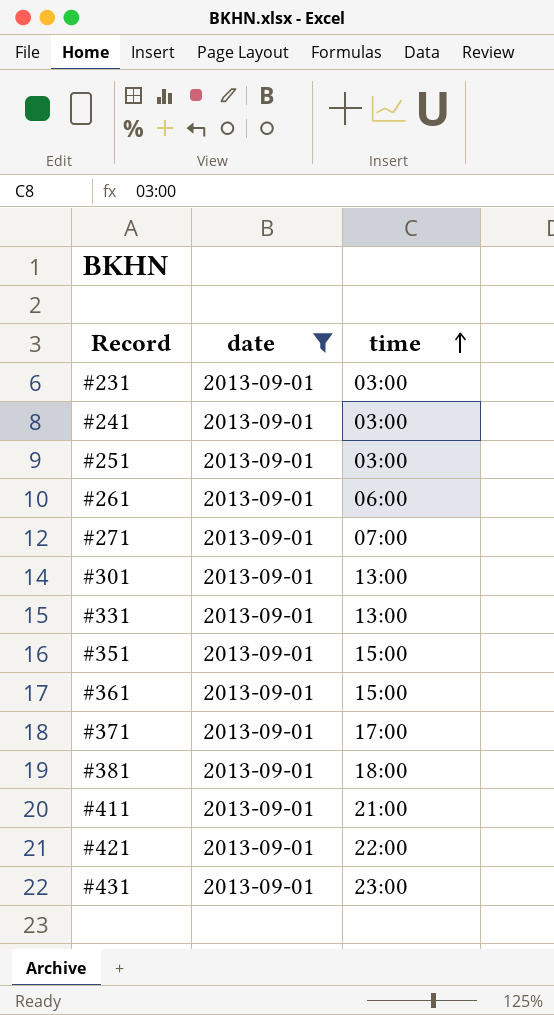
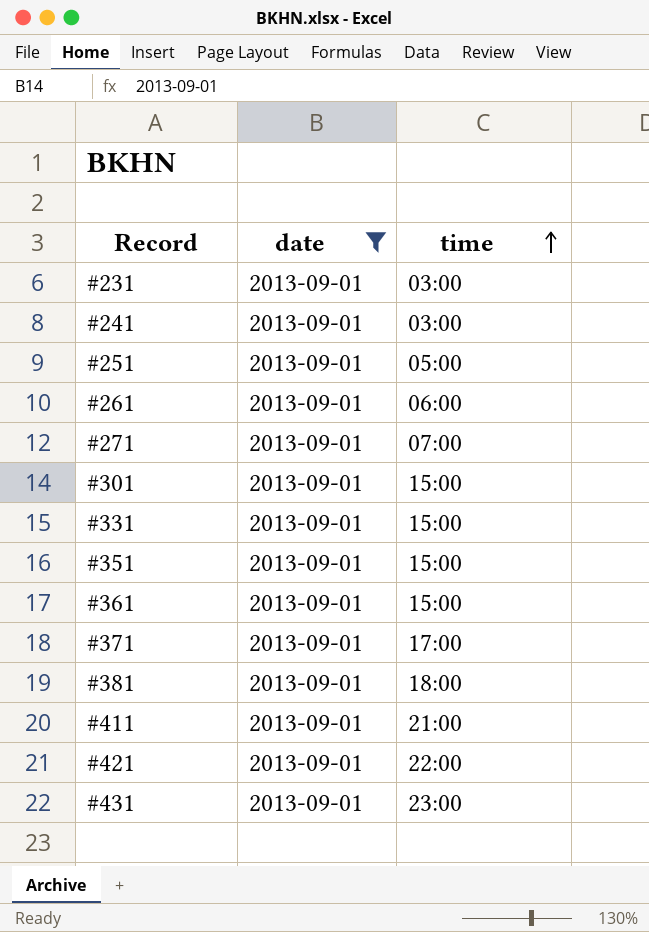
#251 | time: 03:00 -> 05:00
#301 | time: 13:00 -> 15:00
#331 | time: 13:00 -> 15:00

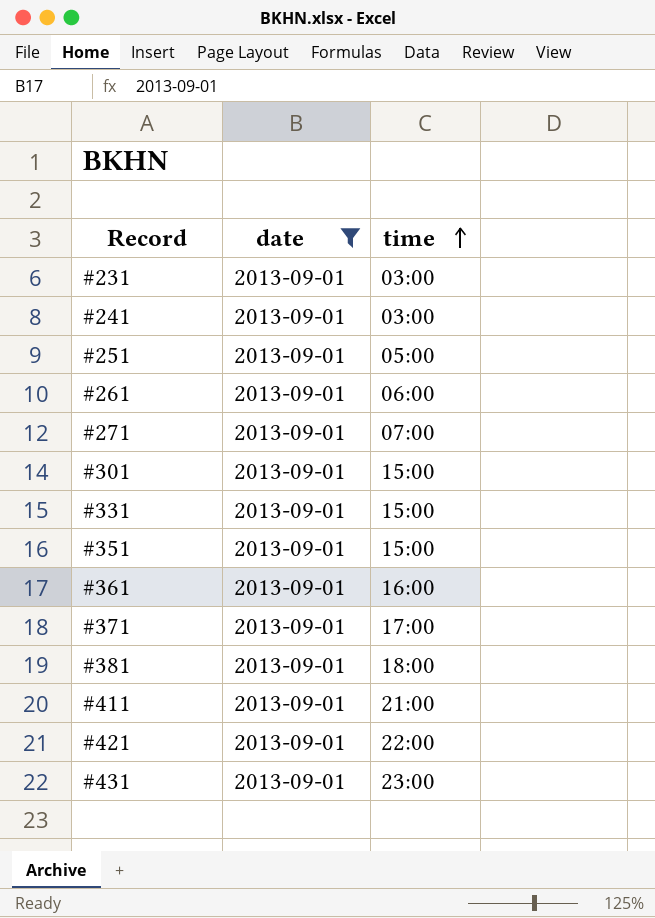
#361 | time: 15:00 -> 16:00

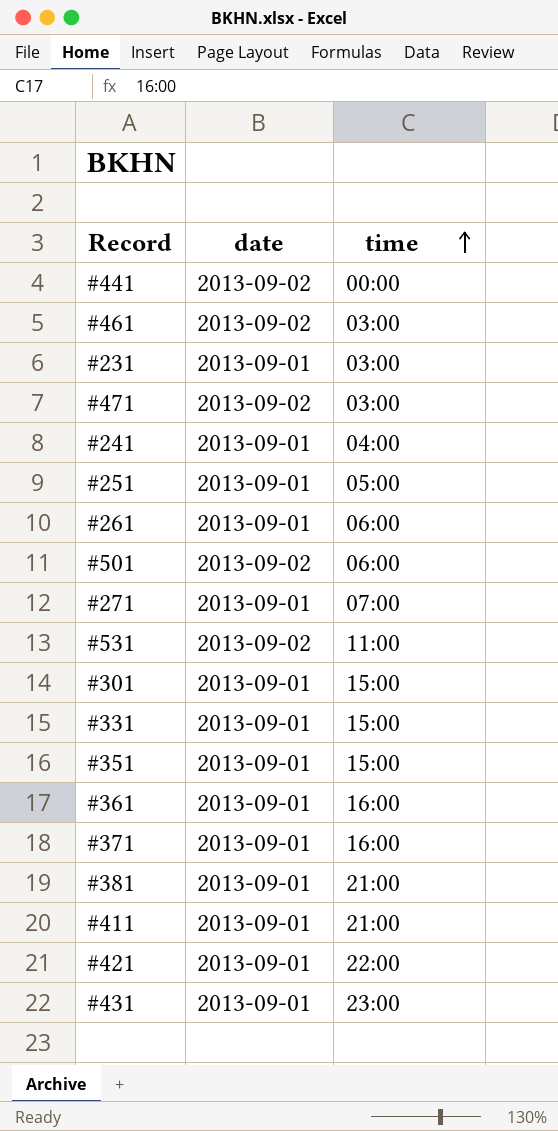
filter: date = 2013-09-01 -> none
#241 | time: 03:00 -> 04:00
#371 | time: 17:00 -> 16:00
#381 | time: 18:00 -> 21:00

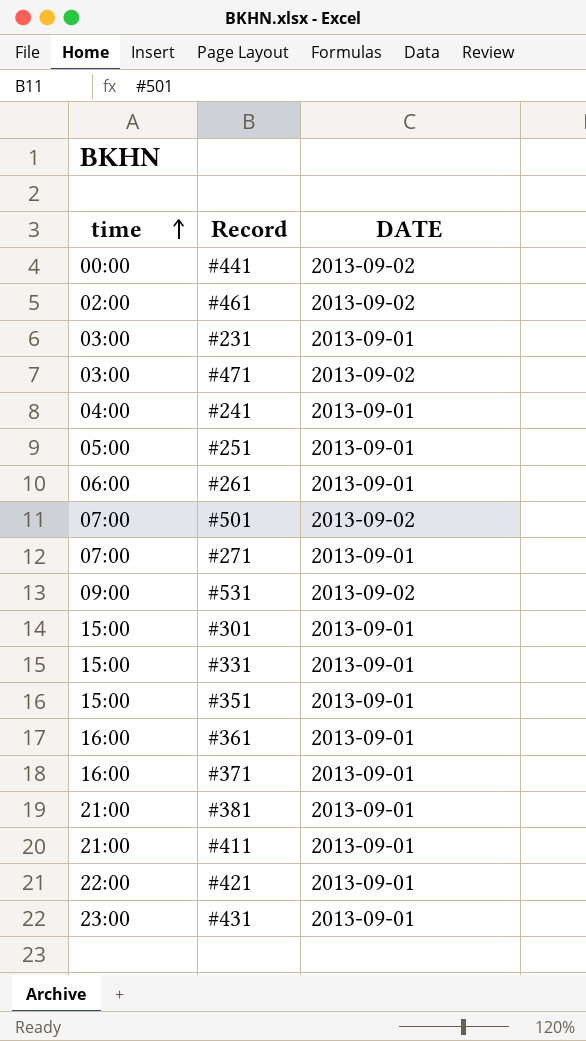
column time | position: 3 -> 1
column name: date -> DATE
#461 | time: 03:00 -> 02:00
#501 | time: 06:00 -> 07:00
#531 | time: 11:00 -> 09:00

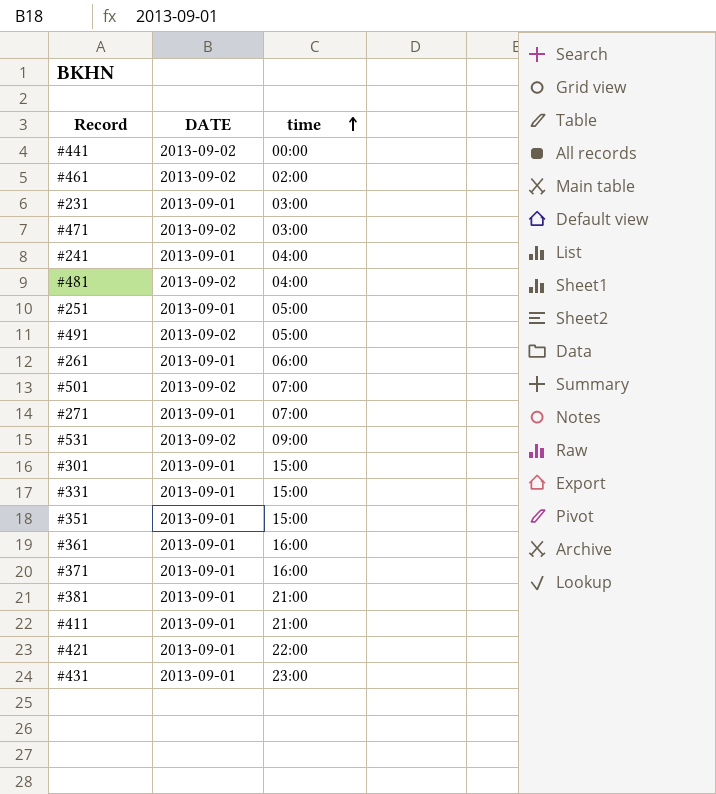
column time | position: 1 -> 3
row #481: none -> 2013-09-02 | 04:00
row #491: none -> 2013-09-02 | 05:00

